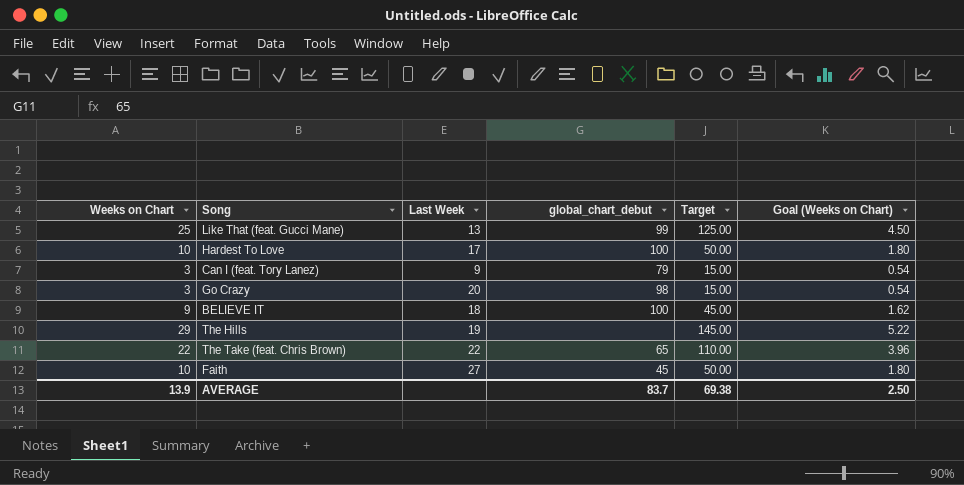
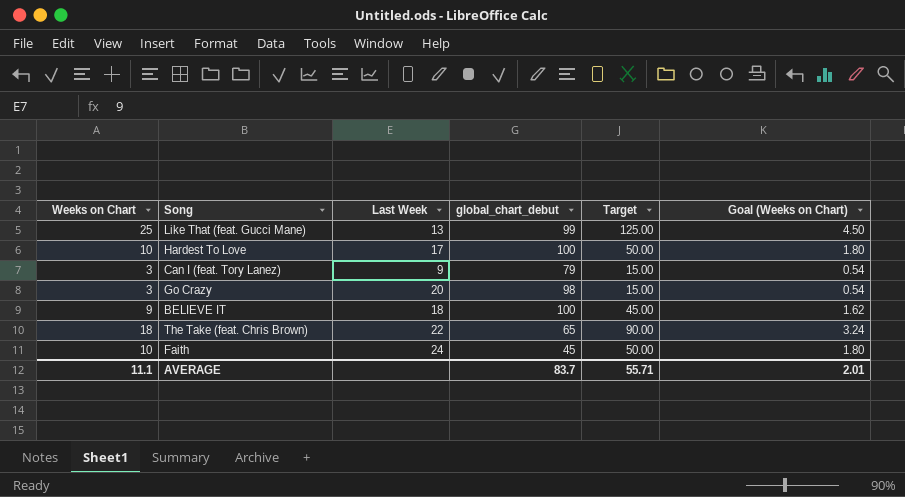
row The Hills: 29 | 19 | none | 145.00 | 5.22 -> none
The Take (feat. Chris Brown) | Weeks on Chart: 22 -> 18
The Take (feat. Chris Brown) | Target: 110.00 -> 90.00
The Take (feat. Chris Brown) | Goal (Weeks on Chart): 3.96 -> 3.24
Faith | Last Week: 27 -> 24
AVERAGE | Weeks on Chart: 13.9 -> 11.1
AVERAGE | Target: 69.38 -> 55.71
AVERAGE | Goal (Weeks on Chart): 2.50 -> 2.01

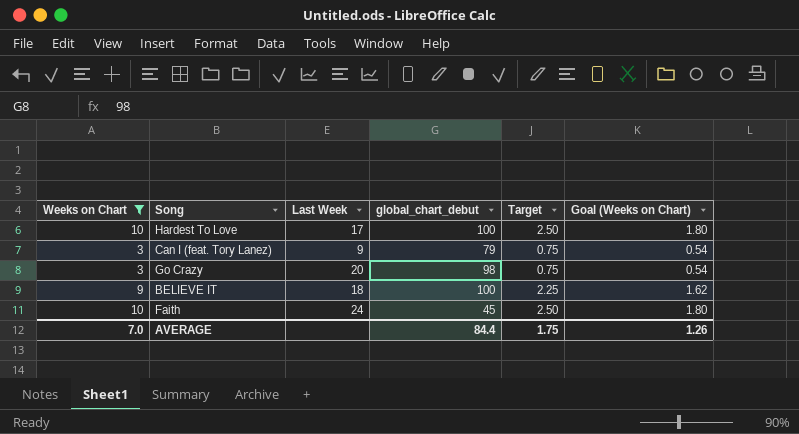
filter: none -> Weeks on Chart <= 10
column Target | formula: [Weeks on Chart] * 5 -> [Weeks on Chart] * 0.25
AVERAGE | Weeks on Chart: 11.1 -> 7.0
AVERAGE | global_chart_debut: 83.7 -> 84.4
AVERAGE | Target: 55.71 -> 1.75
AVERAGE | Goal (Weeks on Chart): 2.01 -> 1.26

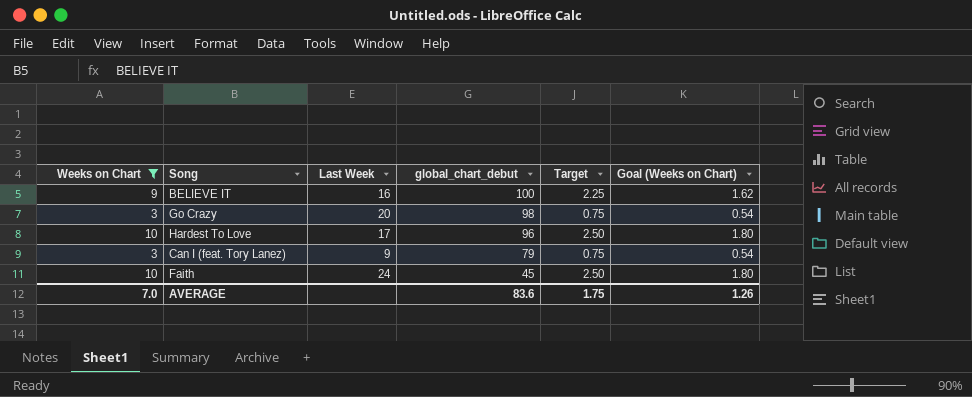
row order: none -> global_chart_debut descending
BELIEVE IT | Last Week: 18 -> 16
Hardest To Love | global_chart_debut: 100 -> 96
AVERAGE | global_chart_debut: 84.4 -> 83.6

